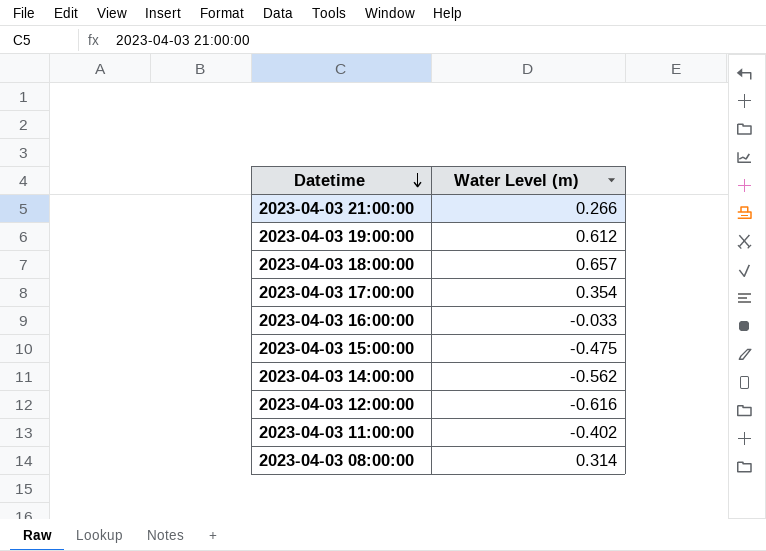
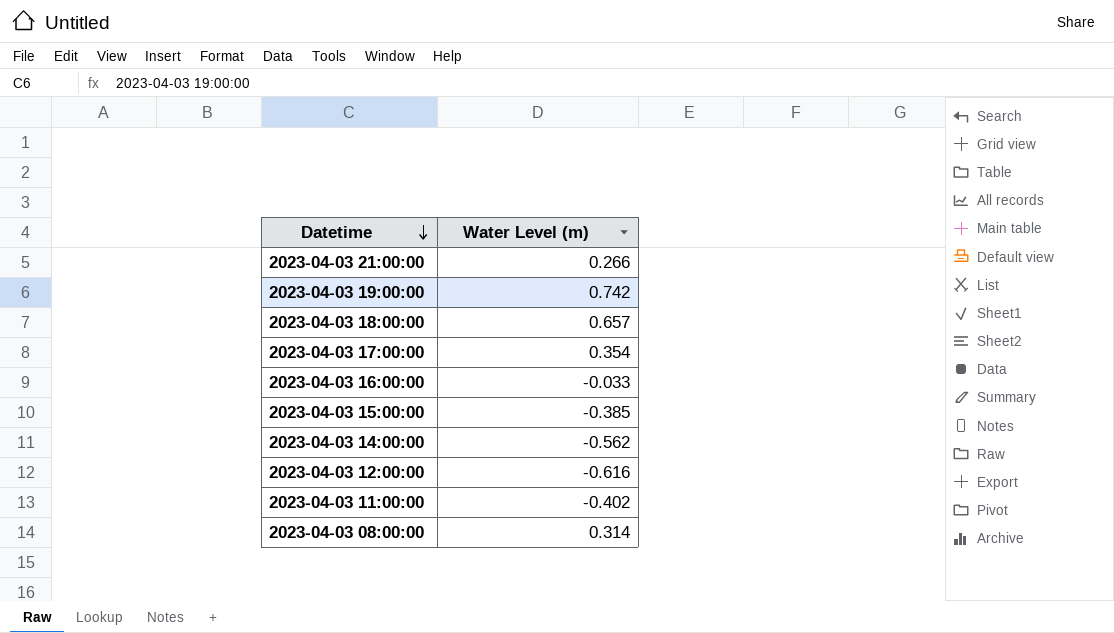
2023-04-03 19:00:00 | Water Level (m): 0.612 -> 0.742
2023-04-03 15:00:00 | Water Level (m): -0.475 -> -0.385

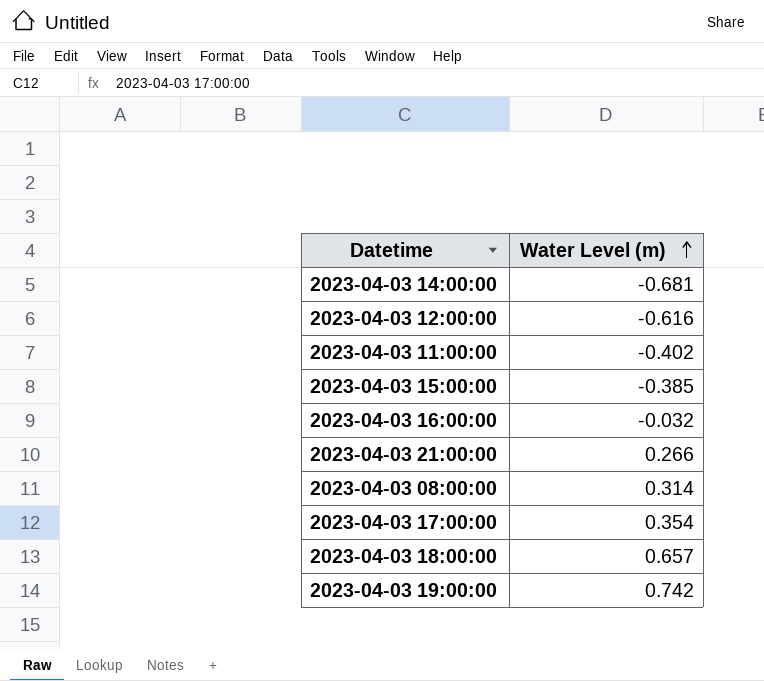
row order: Datetime descending -> Water Level (m) ascending
2023-04-03 14:00:00 | Water Level (m): -0.562 -> -0.681
2023-04-03 16:00:00 | Water Level (m): -0.033 -> -0.032

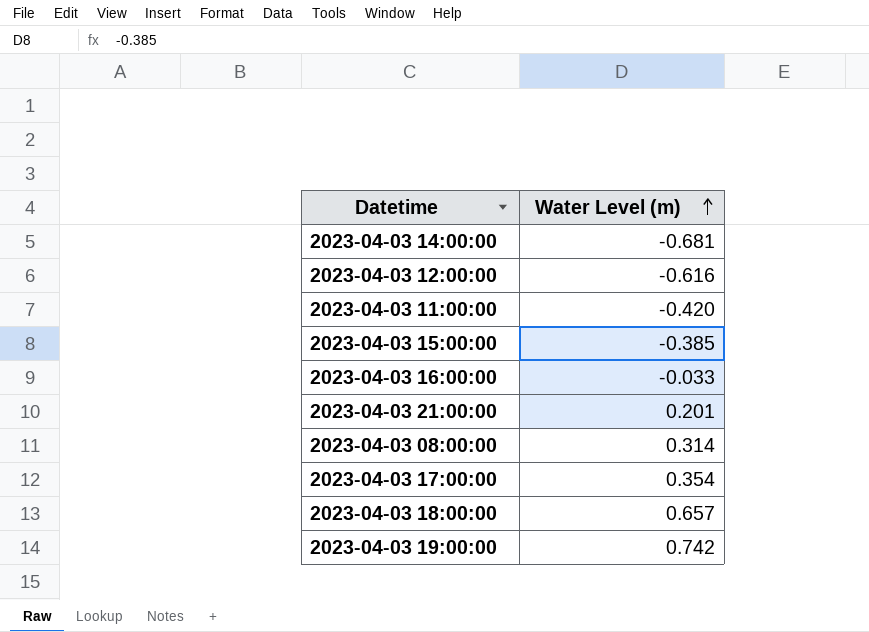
2023-04-03 11:00:00 | Water Level (m): -0.402 -> -0.420
2023-04-03 16:00:00 | Water Level (m): -0.032 -> -0.033
2023-04-03 21:00:00 | Water Level (m): 0.266 -> 0.201

